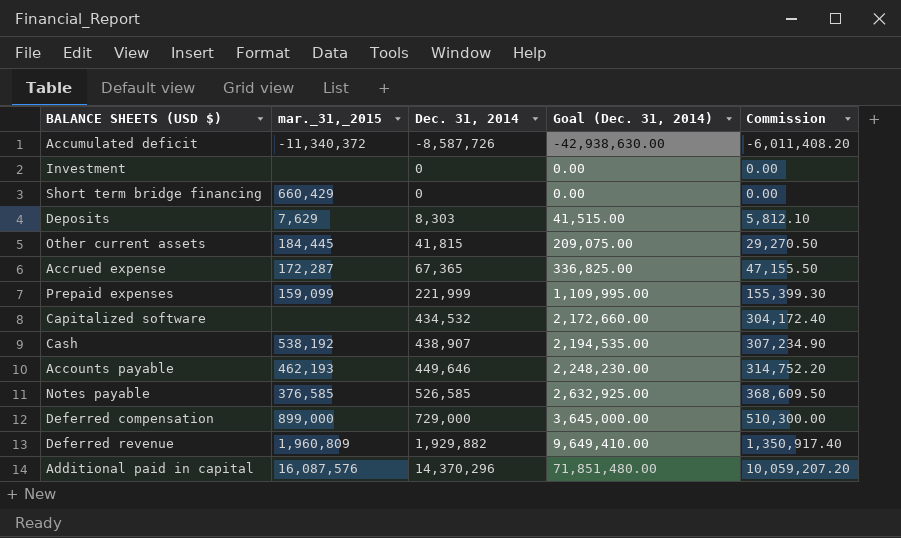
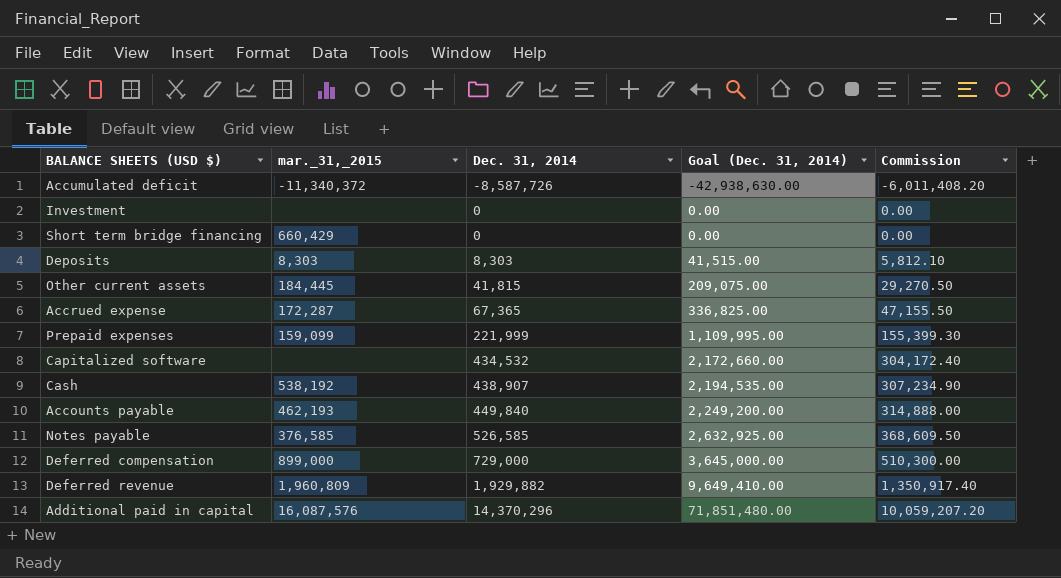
Deposits | mar._31,_2015: 7,629 -> 8,303
Accounts payable | Dec. 31, 2014: 449,646 -> 449,840
Accounts payable | Goal (Dec. 31, 2014): 2,248,230.00 -> 2,249,200.00
Accounts payable | Commission: 314,752.20 -> 314,888.00

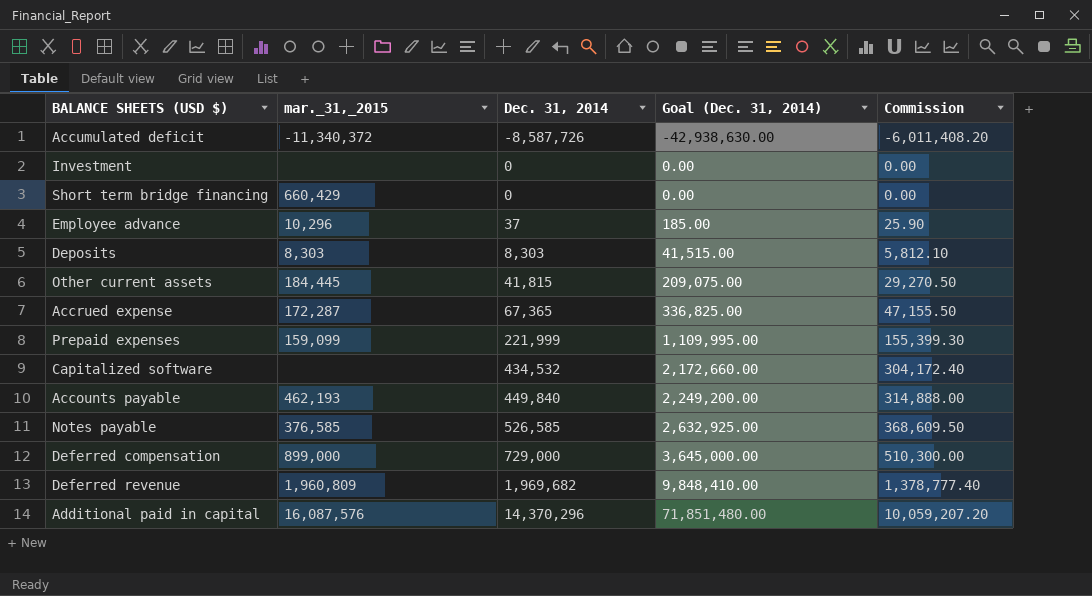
row Cash: 538,192 | 438,907 | 2,194,535.00 | 307,234.90 -> none
row Employee advance: none -> 10,296 | 37 | 185.00 | 25.90
Deferred revenue | Dec. 31, 2014: 1,929,882 -> 1,969,682
Deferred revenue | Goal (Dec. 31, 2014): 9,649,410.00 -> 9,848,410.00
Deferred revenue | Commission: 1,350,917.40 -> 1,378,777.40

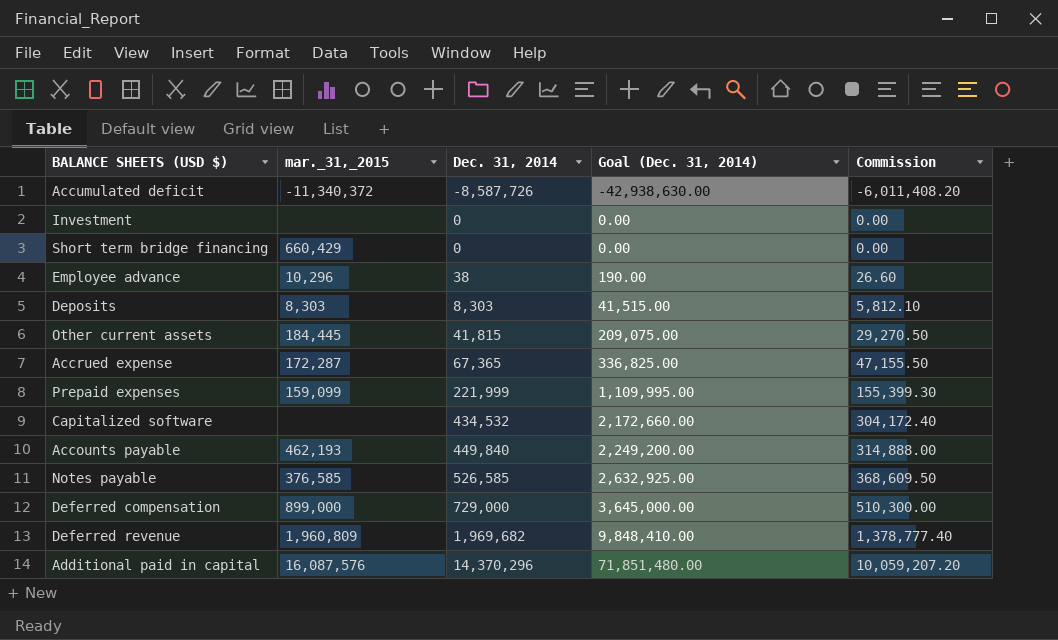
Employee advance | Dec. 31, 2014: 37 -> 38
Employee advance | Goal (Dec. 31, 2014): 185.00 -> 190.00
Employee advance | Commission: 25.90 -> 26.60

